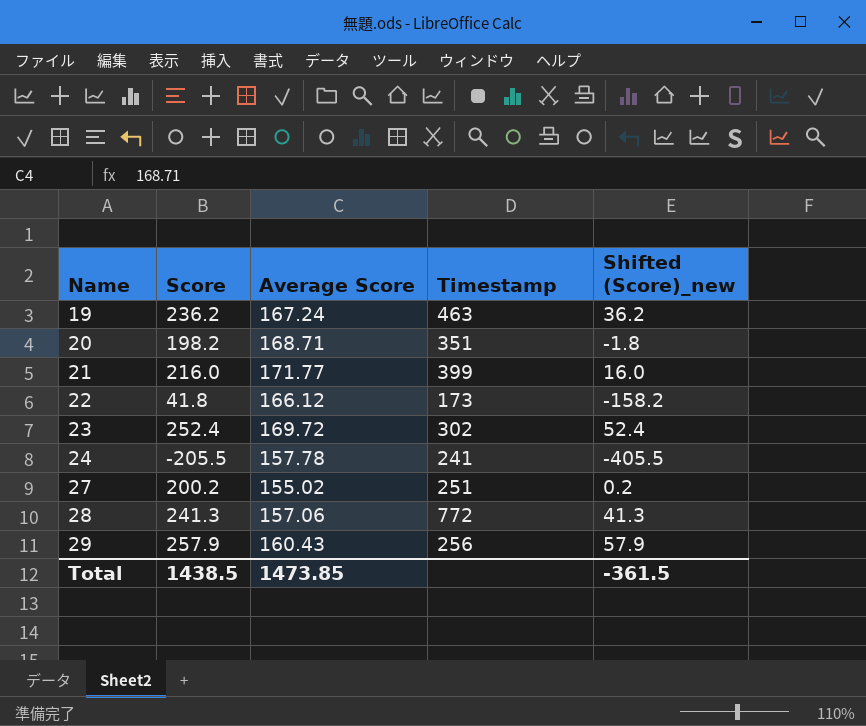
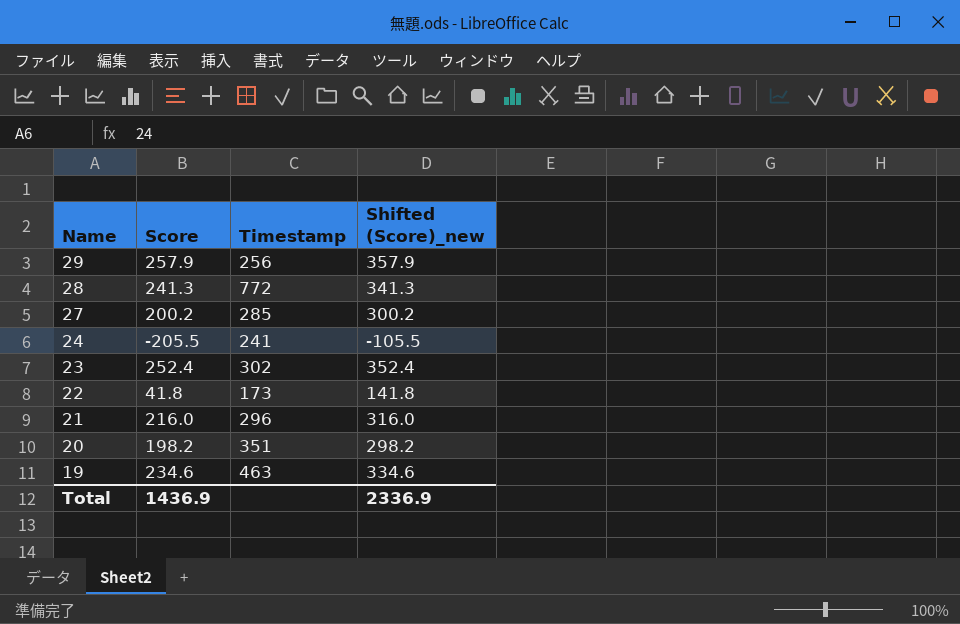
row order: Name ascending -> Name descending
column Average Score | position: 3 -> none
column Shifted (Score)_new | formula: [Score] - 200 -> [Score] + 100
27 | Timestamp: 251 -> 285
21 | Timestamp: 399 -> 296
19 | Score: 236.2 -> 234.6
Total | Score: 1438.5 -> 1436.9
Total | Shifted (Score)_new: -361.5 -> 2336.9

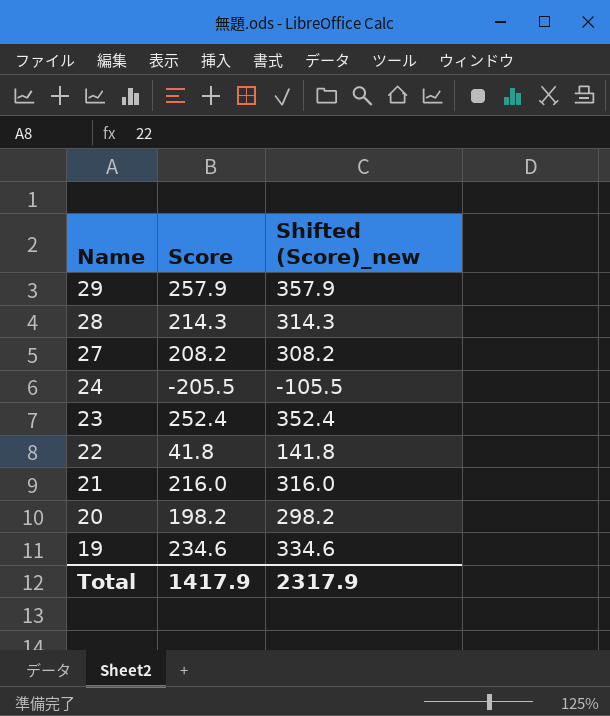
column Timestamp | position: 3 -> none
28 | Score: 241.3 -> 214.3
28 | Shifted (Score)_new: 341.3 -> 314.3
27 | Score: 200.2 -> 208.2
27 | Shifted (Score)_new: 300.2 -> 308.2
Total | Score: 1436.9 -> 1417.9
Total | Shifted (Score)_new: 2336.9 -> 2317.9

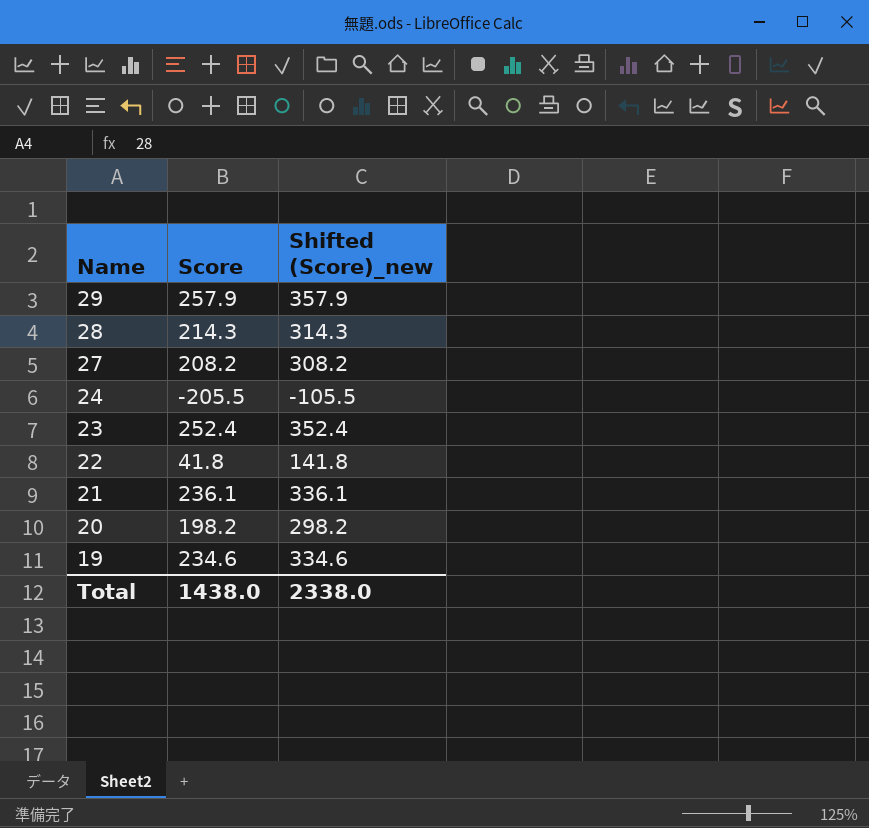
21 | Score: 216.0 -> 236.1
21 | Shifted (Score)_new: 316.0 -> 336.1
Total | Score: 1417.9 -> 1438.0
Total | Shifted (Score)_new: 2317.9 -> 2338.0

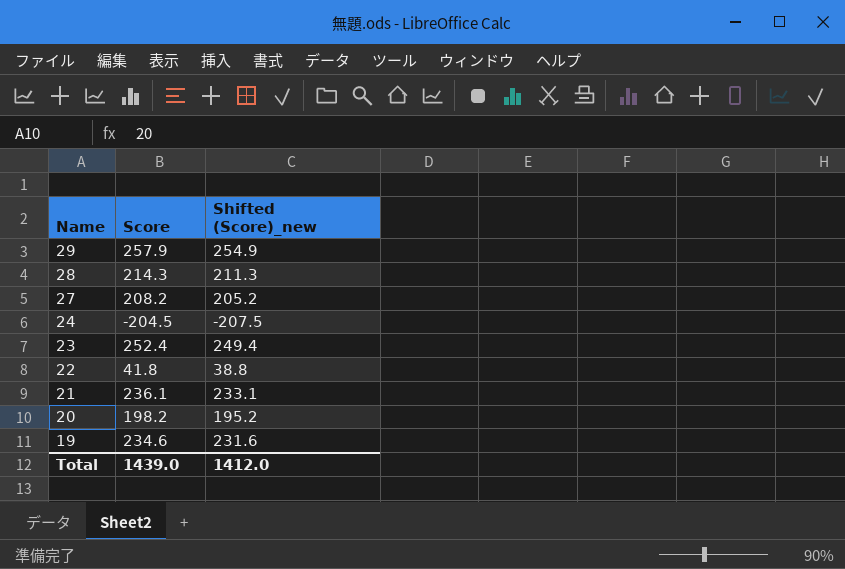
column Shifted (Score)_new | formula: [Score] + 100 -> [Score] - 3
24 | Score: -205.5 -> -204.5
Total | Score: 1438.0 -> 1439.0
Total | Shifted (Score)_new: 2338.0 -> 1412.0

